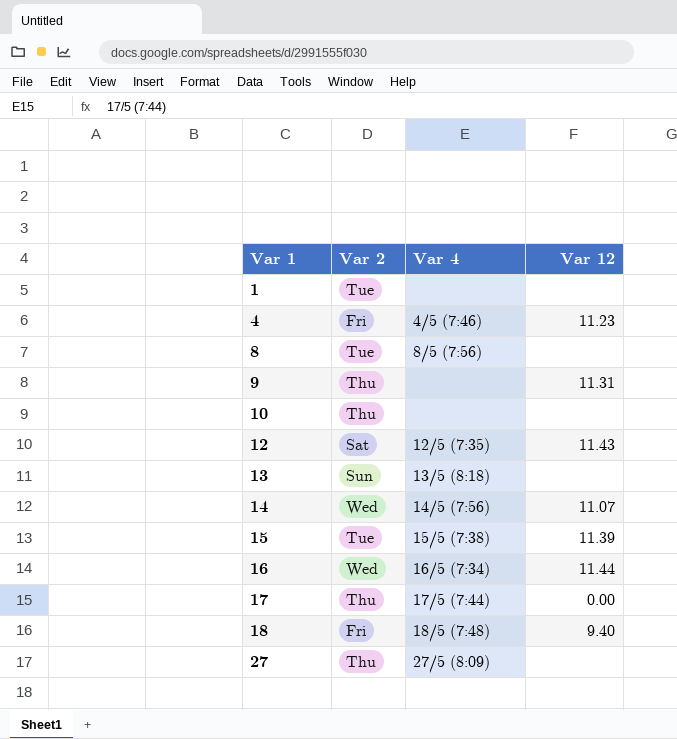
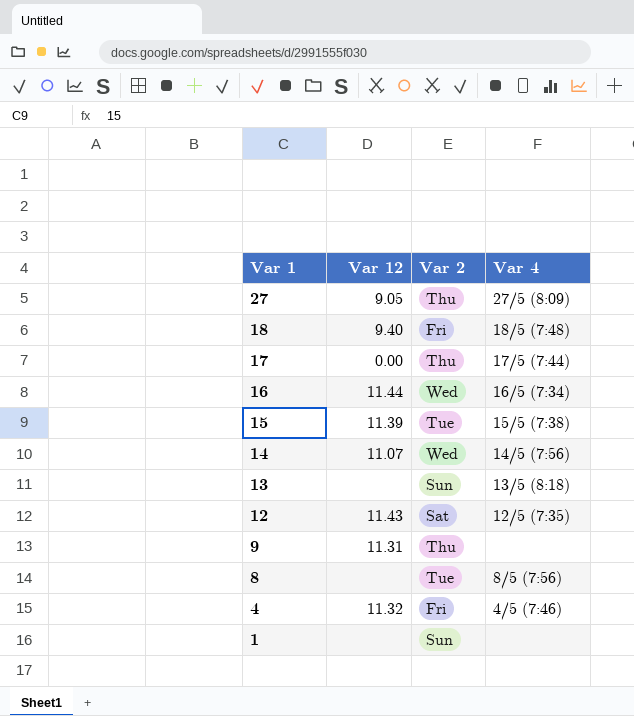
row order: Var 1 ascending -> Var 1 descending
column Var 12 | position: 4 -> 2
row 10: Thu | none | none -> none
27 | Var 12: none -> 9.05
4 | Var 12: 11.23 -> 11.32
1 | Var 2: Tue -> Sun

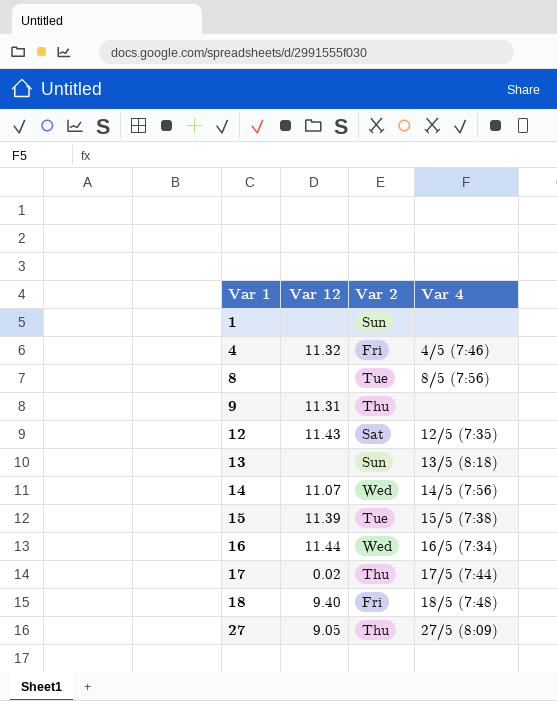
row order: Var 1 descending -> Var 1 ascending
17 | Var 12: 0.00 -> 0.02

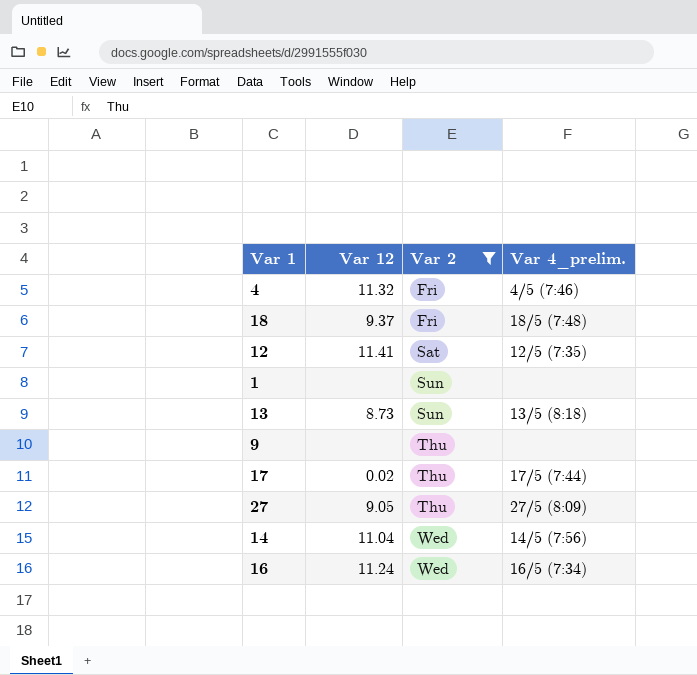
filter: none -> Var 2 != Tue
row order: Var 1 ascending -> Var 2 ascending
column name: Var 4 -> Var 4_prelim.
18 | Var 12: 9.40 -> 9.37
12 | Var 12: 11.43 -> 11.41
13 | Var 12: none -> 8.73
9 | Var 12: 11.31 -> none
14 | Var 12: 11.07 -> 11.04
16 | Var 12: 11.44 -> 11.24

